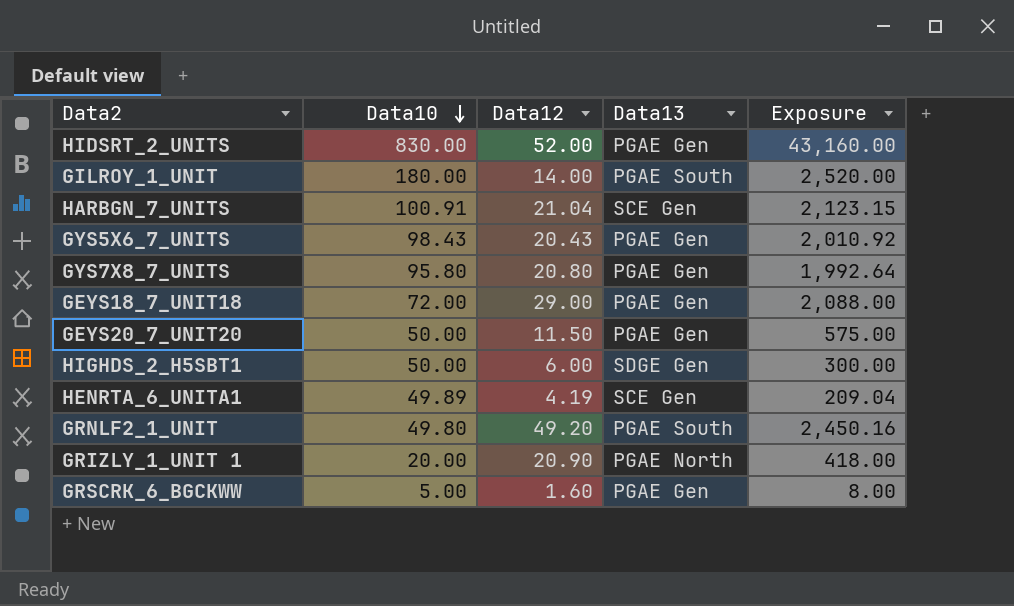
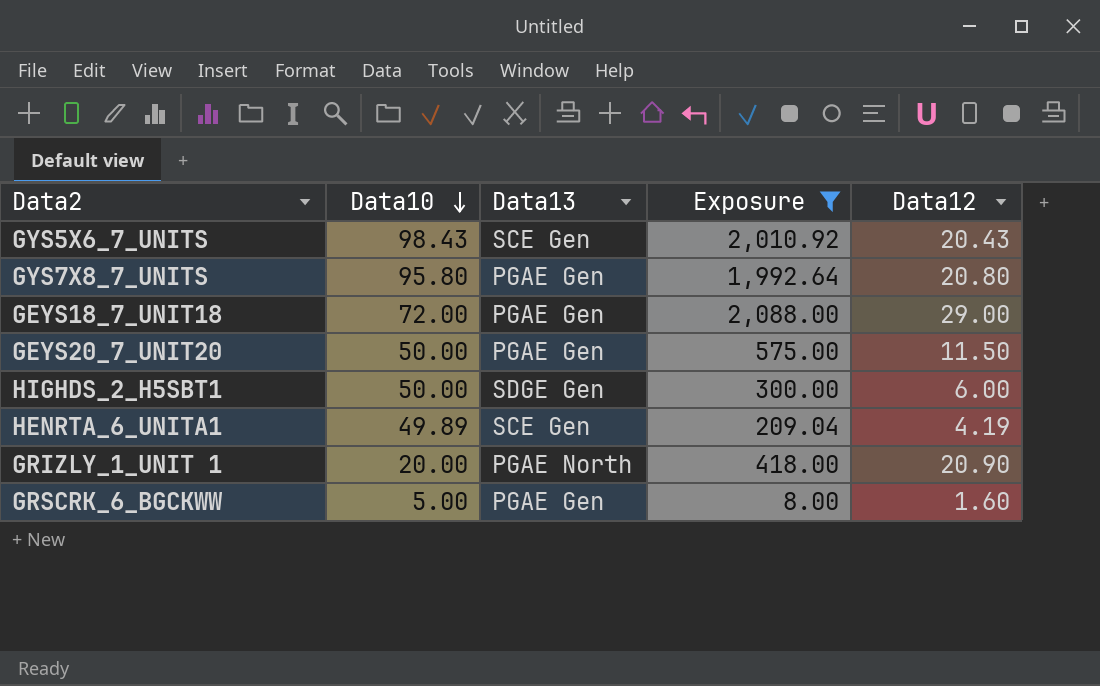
filter: none -> Exposure <= 2,088.00
column Data12 | position: 3 -> 5
GYS5X6_7_UNITS | Data13: PGAE Gen -> SCE Gen

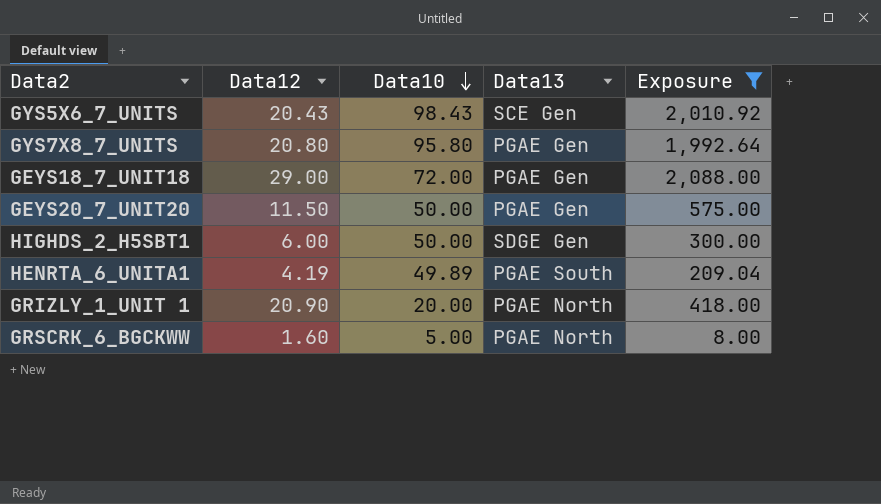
column Data12 | position: 5 -> 2
HENRTA_6_UNITA1 | Data13: SCE Gen -> PGAE South
GRSCRK_6_BGCKWW | Data13: PGAE Gen -> PGAE North

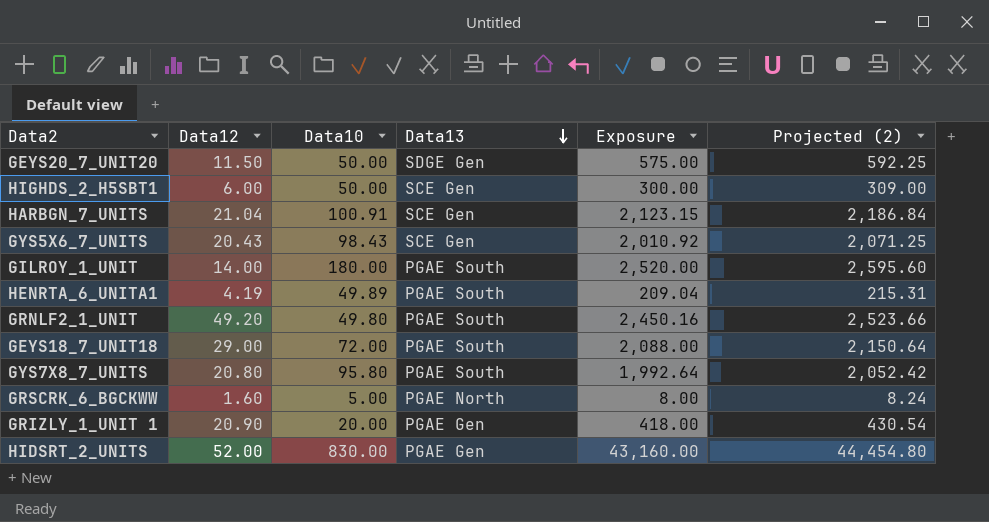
filter: Exposure <= 2,088.00 -> none
row order: Data10 descending -> Data13 descending
column Projected (2) | formula: none -> [Exposure] * 1.03
GEYS20_7_UNIT20 | Data13: PGAE Gen -> SDGE Gen
HIGHDS_2_H5SBT1 | Data13: SDGE Gen -> SCE Gen
GEYS18_7_UNIT18 | Data13: PGAE Gen -> PGAE South
GYS7X8_7_UNITS | Data13: PGAE Gen -> PGAE South
GRIZLY_1_UNIT 1 | Data13: PGAE North -> PGAE Gen

